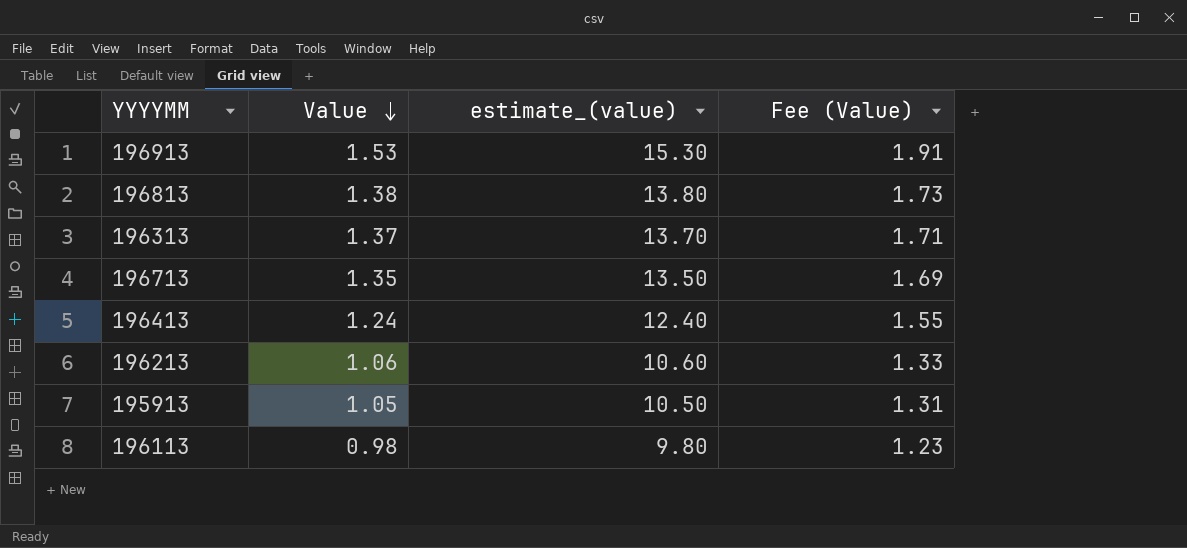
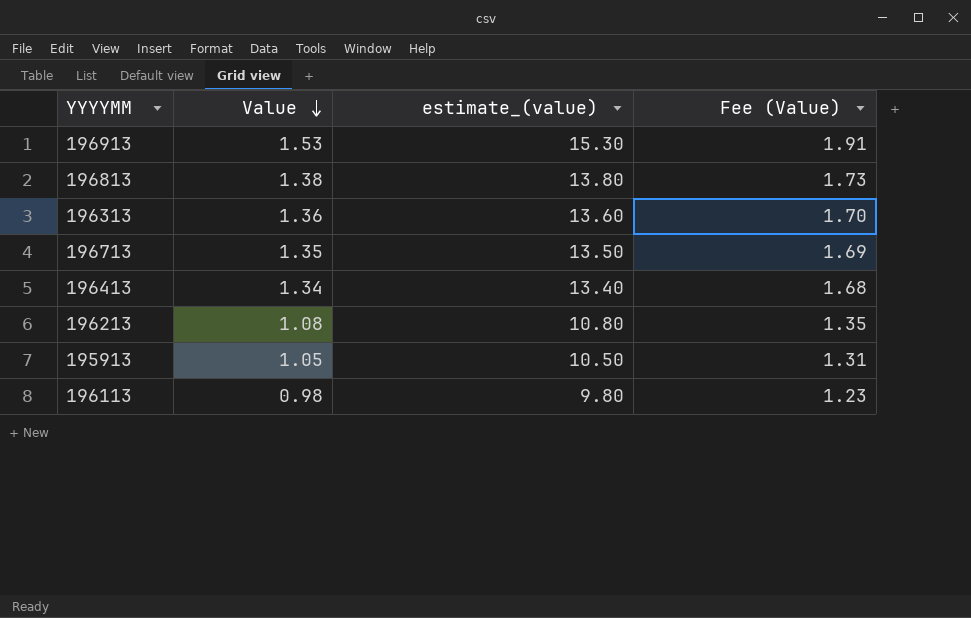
196313 | Value: 1.37 -> 1.36
196313 | estimate_(value): 13.70 -> 13.60
196313 | Fee (Value): 1.71 -> 1.70
196413 | Value: 1.24 -> 1.34
196413 | estimate_(value): 12.40 -> 13.40
196413 | Fee (Value): 1.55 -> 1.68
196213 | Value: 1.06 -> 1.08
196213 | estimate_(value): 10.60 -> 10.80
196213 | Fee (Value): 1.33 -> 1.35

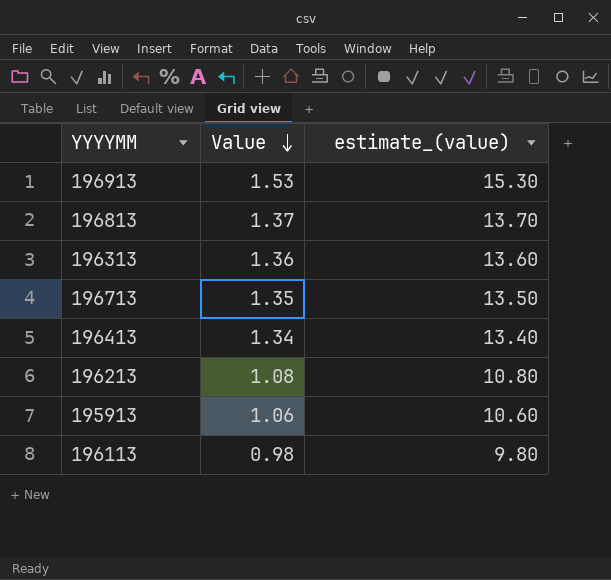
column Fee (Value) | formula: [Value] * 1.25 -> none
196813 | Value: 1.38 -> 1.37
196813 | estimate_(value): 13.80 -> 13.70
195913 | Value: 1.05 -> 1.06
195913 | estimate_(value): 10.50 -> 10.60

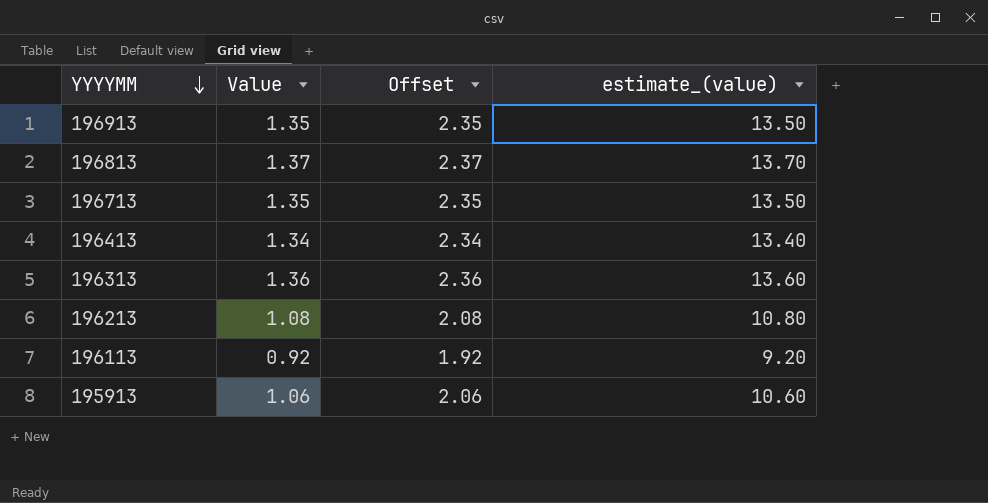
row order: Value descending -> YYYYMM descending
column Offset | formula: none -> [Value] + 1
196913 | Value: 1.53 -> 1.35
196913 | estimate_(value): 15.30 -> 13.50
196113 | Value: 0.98 -> 0.92
196113 | estimate_(value): 9.80 -> 9.20

